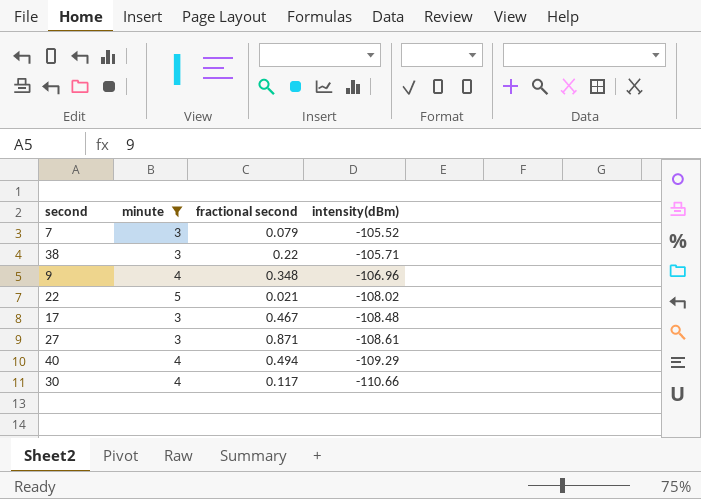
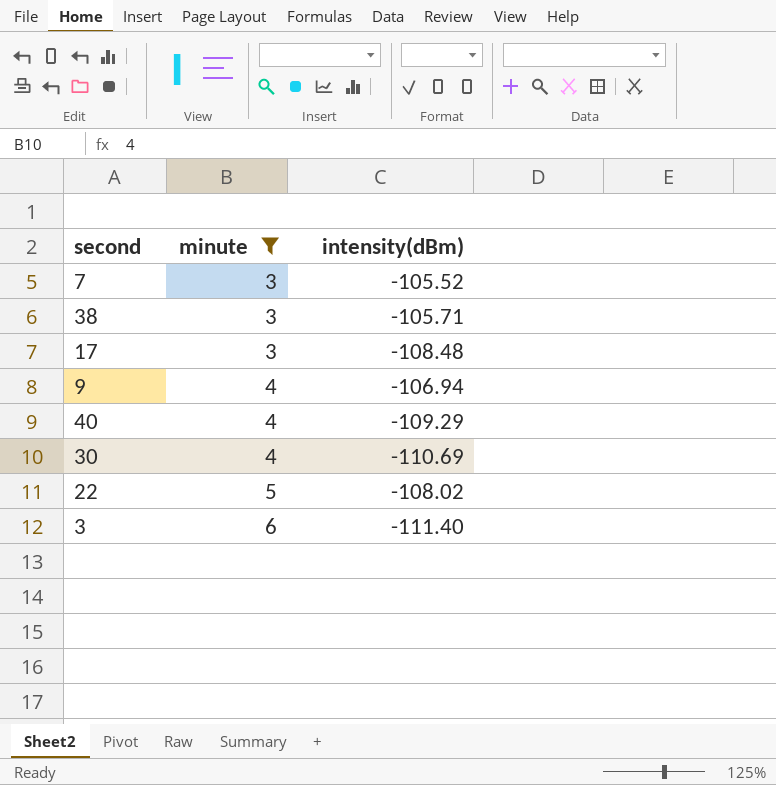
row order: intensity(dBm) descending -> minute ascending
column fractional second | position: 3 -> none
row 27: 3 | 0.871 | -108.61 -> none
9 | intensity(dBm): -106.96 -> -106.94
30 | intensity(dBm): -110.66 -> -110.69
row 3: none -> 6 | -111.40

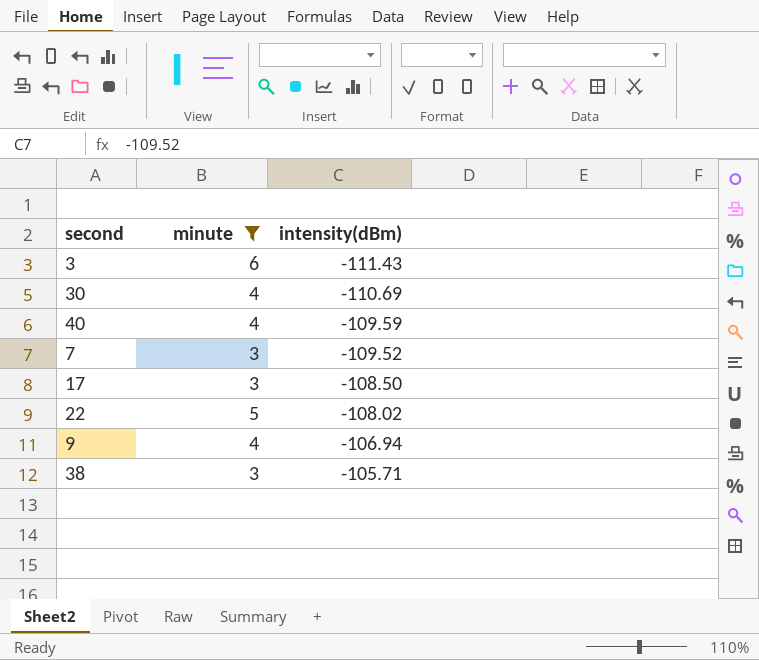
row order: minute ascending -> intensity(dBm) ascending
3 | intensity(dBm): -111.40 -> -111.43
40 | intensity(dBm): -109.29 -> -109.59
7 | intensity(dBm): -105.52 -> -109.52
17 | intensity(dBm): -108.48 -> -108.50

